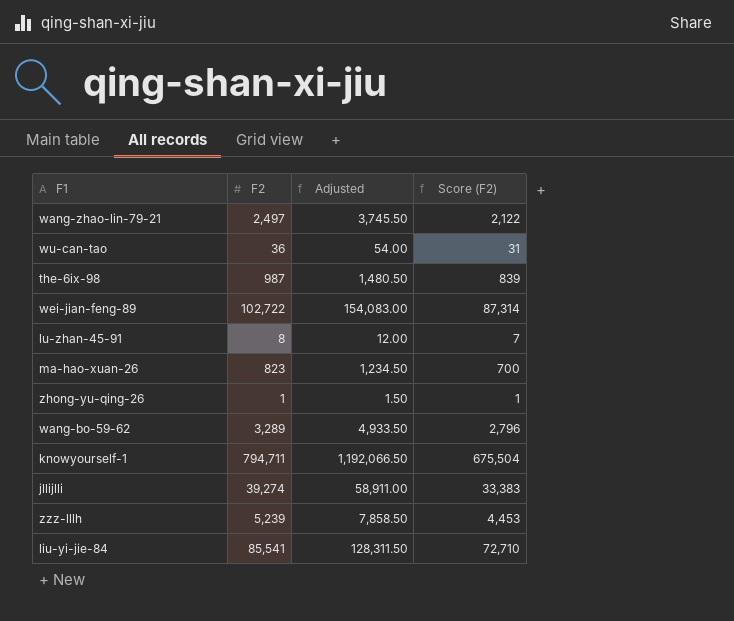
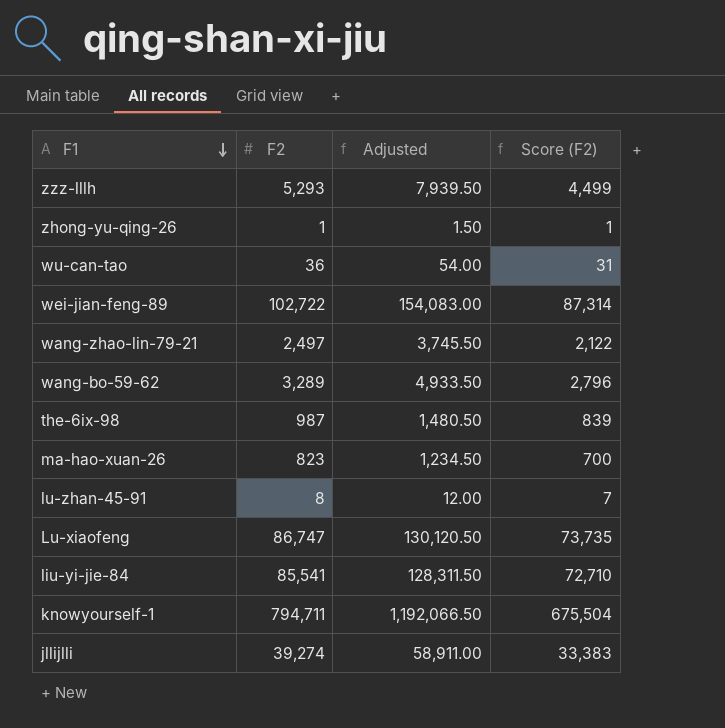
row order: none -> F1 descending
zzz-lllh | F2: 5,239 -> 5,293
zzz-lllh | Adjusted: 7,858.50 -> 7,939.50
zzz-lllh | Score (F2): 4,453 -> 4,499
row Lu-xiaofeng: none -> 86,747 | 130,120.50 | 73,735

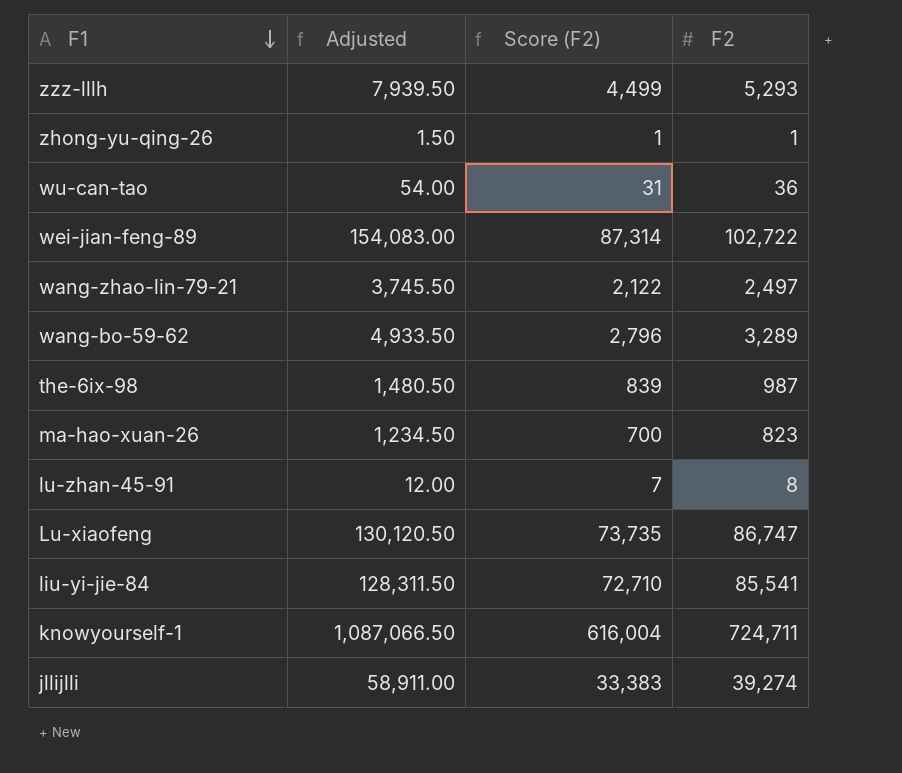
column F2 | position: 2 -> 4
knowyourself-1 | Adjusted: 1,192,066.50 -> 1,087,066.50
knowyourself-1 | Score (F2): 675,504 -> 616,004
knowyourself-1 | F2: 794,711 -> 724,711

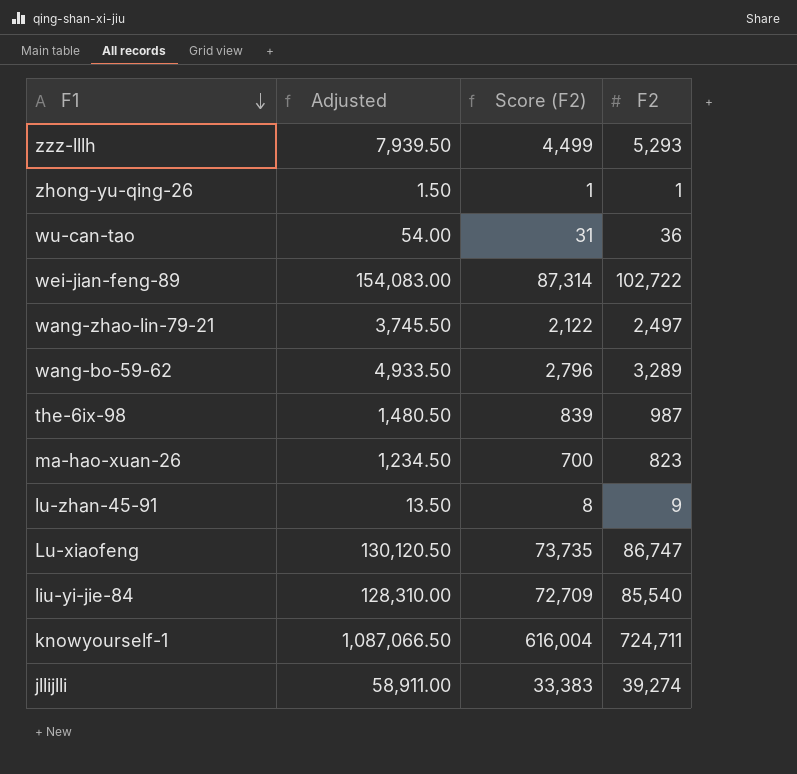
lu-zhan-45-91 | Adjusted: 12.00 -> 13.50
lu-zhan-45-91 | Score (F2): 7 -> 8
lu-zhan-45-91 | F2: 8 -> 9
liu-yi-jie-84 | Adjusted: 128,311.50 -> 128,310.00
liu-yi-jie-84 | Score (F2): 72,710 -> 72,709
liu-yi-jie-84 | F2: 85,541 -> 85,540

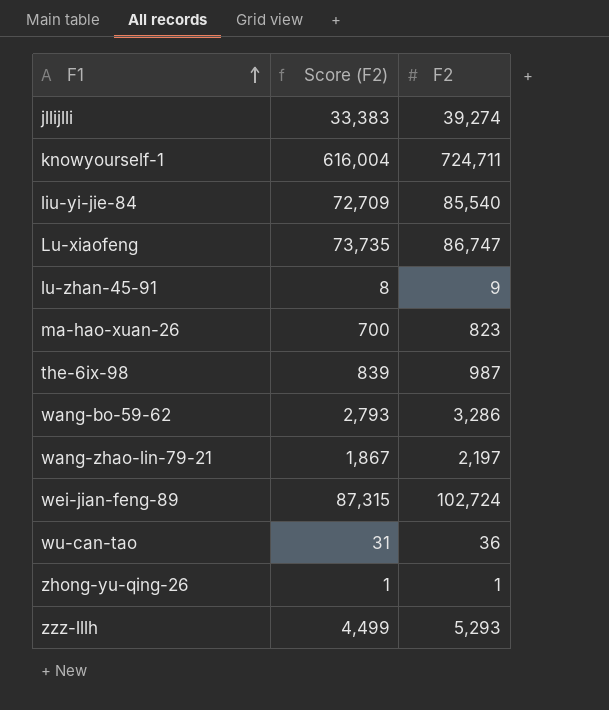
row order: F1 descending -> F1 ascending
column Adjusted | formula: [F2] * 1.5 -> none
wang-bo-59-62 | Score (F2): 2,796 -> 2,793
wang-bo-59-62 | F2: 3,289 -> 3,286
wang-zhao-lin-79-21 | Score (F2): 2,122 -> 1,867
wang-zhao-lin-79-21 | F2: 2,497 -> 2,197
wei-jian-feng-89 | Score (F2): 87,314 -> 87,315
wei-jian-feng-89 | F2: 102,722 -> 102,724

